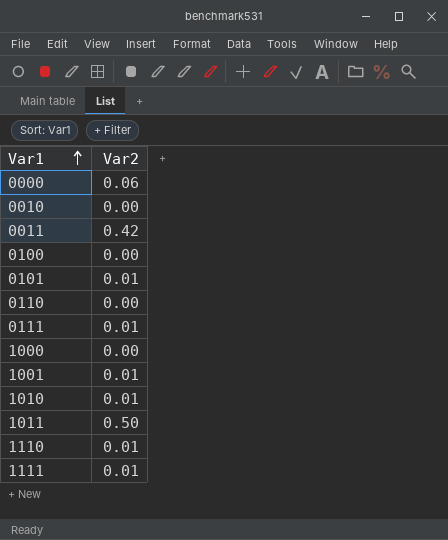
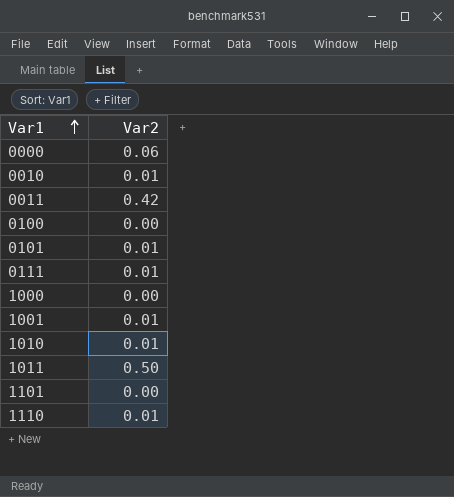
row 0110: 0.00 -> none
row 1111: 0.01 -> none
0010 | Var2: 0.00 -> 0.01
row 1101: none -> 0.00

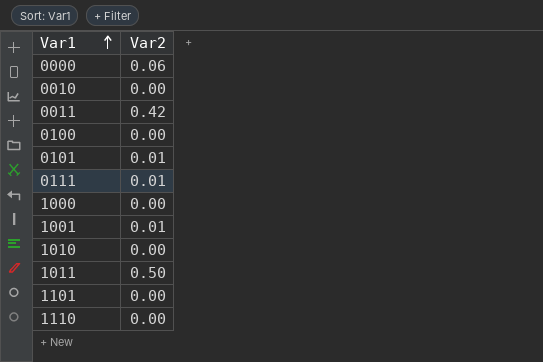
0010 | Var2: 0.01 -> 0.00
1010 | Var2: 0.01 -> 0.00
1110 | Var2: 0.01 -> 0.00

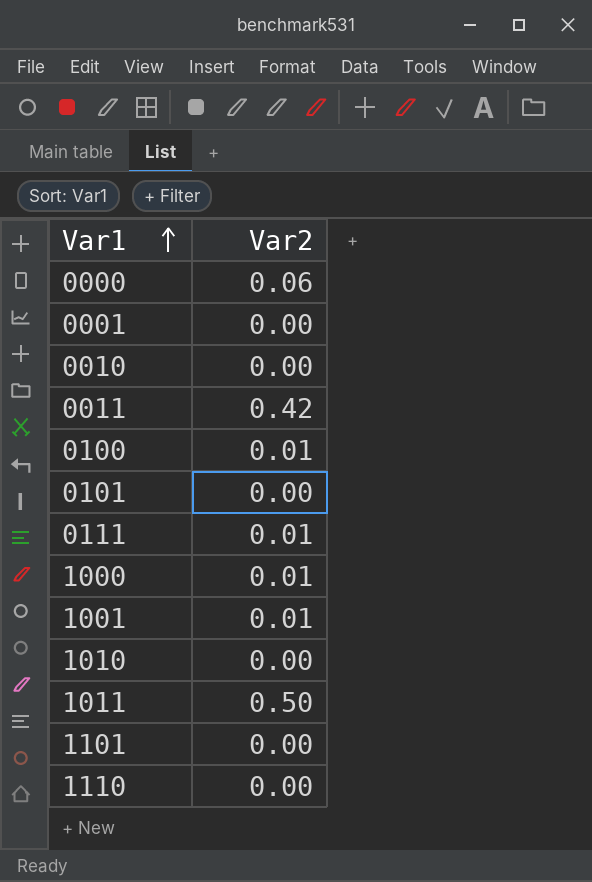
row 0001: none -> 0.00
0100 | Var2: 0.00 -> 0.01
0101 | Var2: 0.01 -> 0.00
1000 | Var2: 0.00 -> 0.01

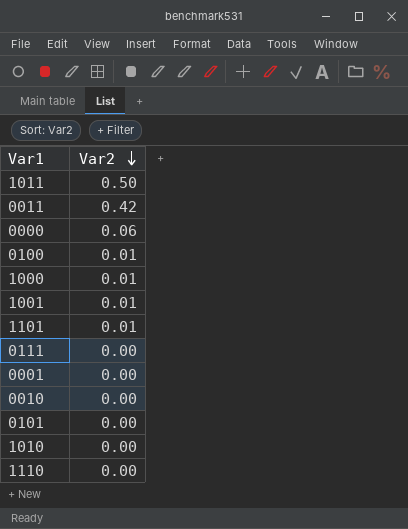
row order: Var1 ascending -> Var2 descending
1101 | Var2: 0.00 -> 0.01
0111 | Var2: 0.01 -> 0.00

